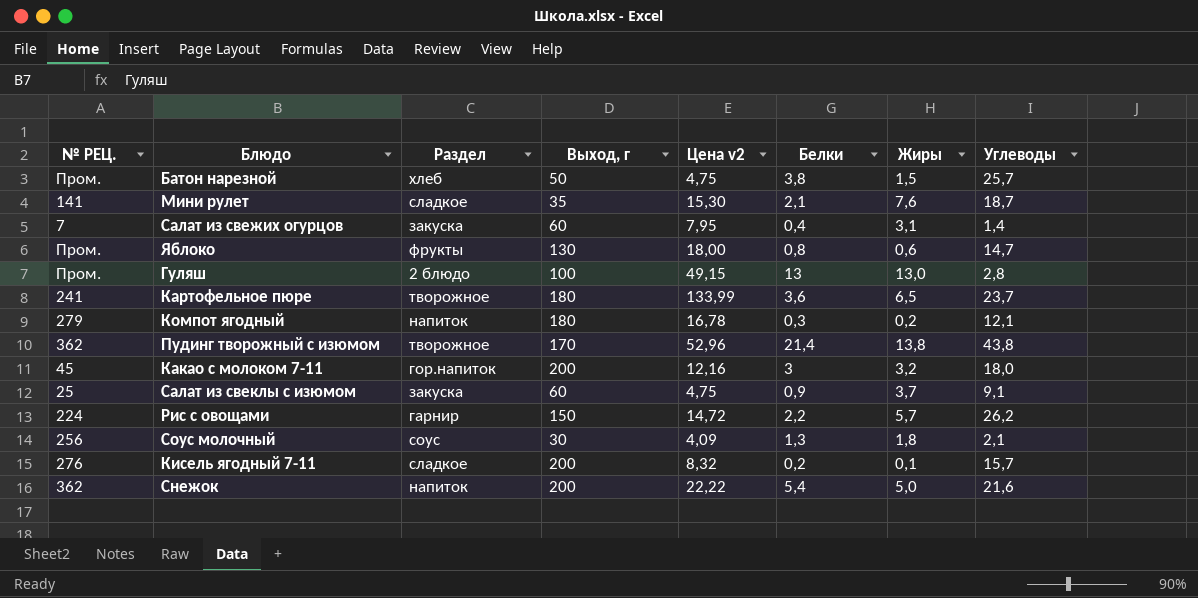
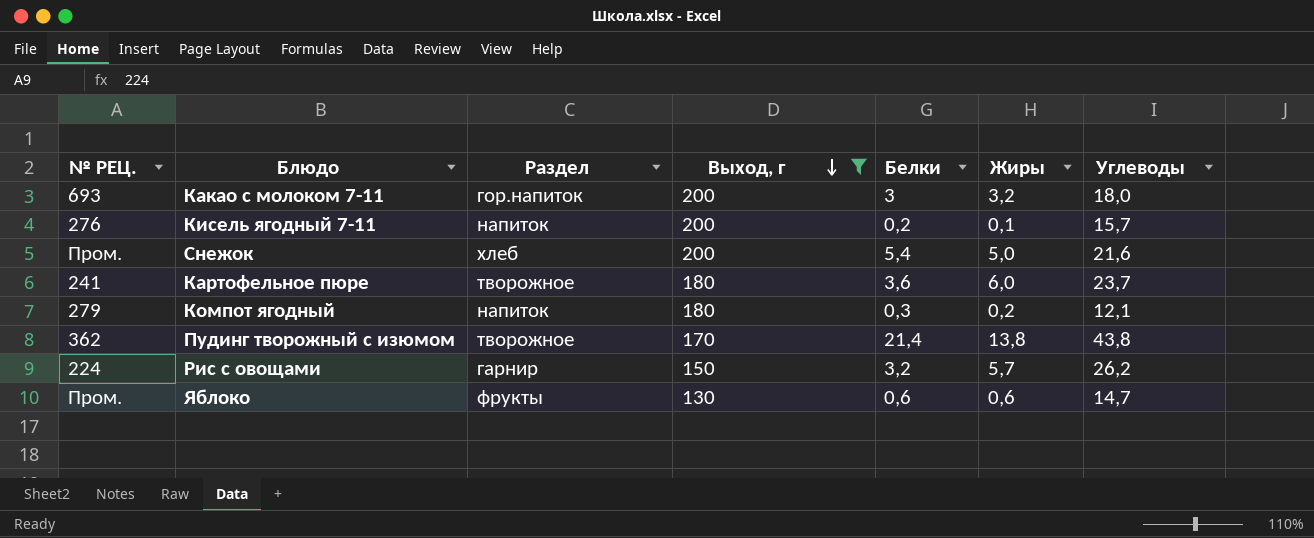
filter: none -> Выход, г >= 130
row order: none -> Выход, г descending
column Цена v2 | position: 5 -> none
Какао с молоком 7-11 | № РЕЦ.: 45 -> 693
Кисель ягодный 7-11 | Раздел: сладкое -> напиток
Снежок | № РЕЦ.: 362 -> Пром.
Снежок | Раздел: напиток -> хлеб
Картофельное пюре | Жиры: 6,5 -> 6,0
Рис с овощами | Белки: 2,2 -> 3,2
Яблоко | Белки: 0,8 -> 0,6

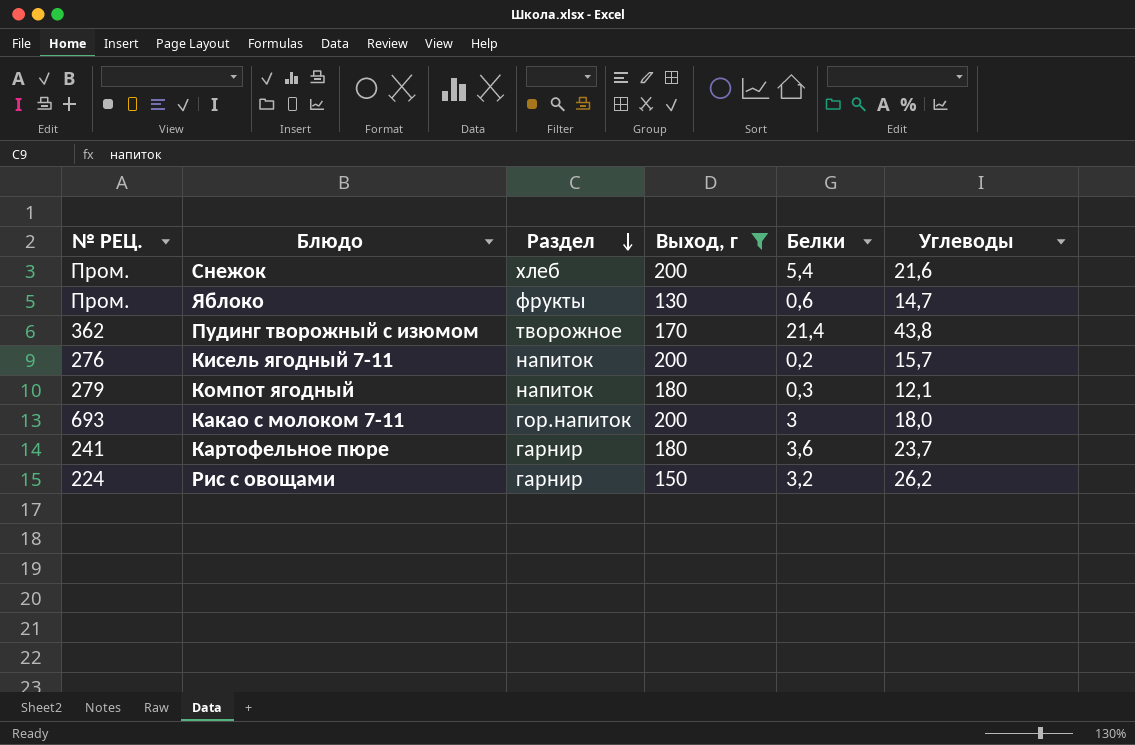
row order: Выход, г descending -> Раздел descending
column Жиры | position: 6 -> none
Картофельное пюре | Раздел: творожное -> гарнир

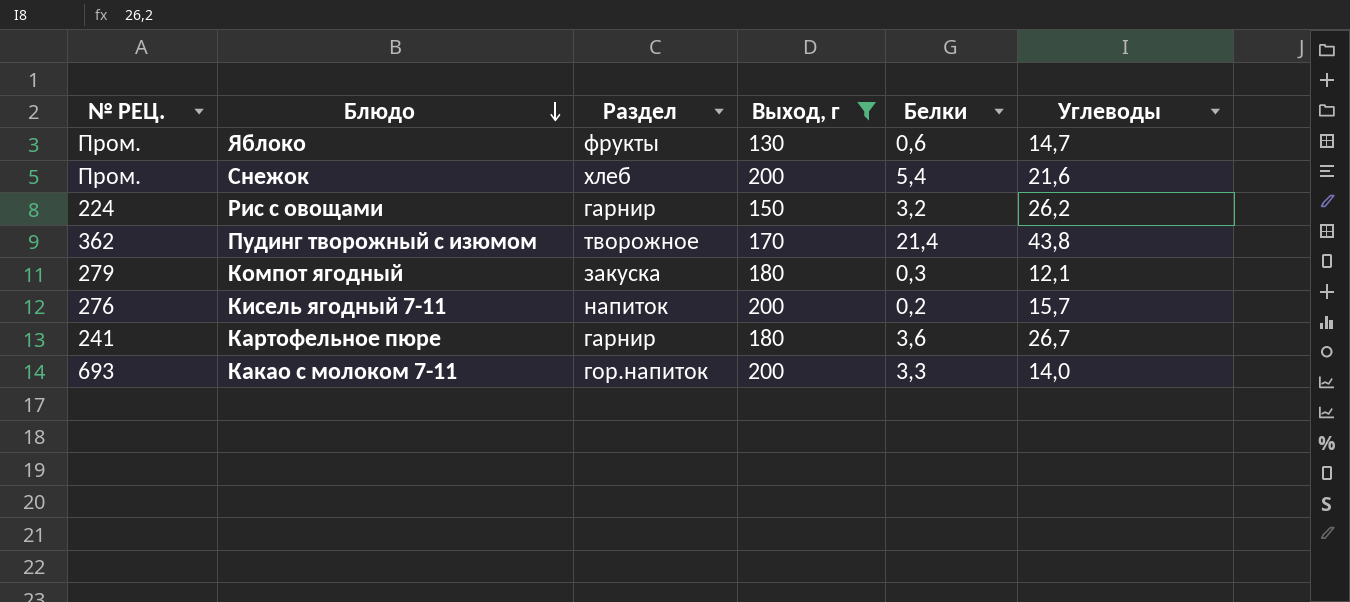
row order: Раздел descending -> Блюдо descending
Компот ягодный | Раздел: напиток -> закуска
Картофельное пюре | Углеводы: 23,7 -> 26,7
Какао с молоком 7-11 | Белки: 3 -> 3,3
Какао с молоком 7-11 | Углеводы: 18,0 -> 14,0

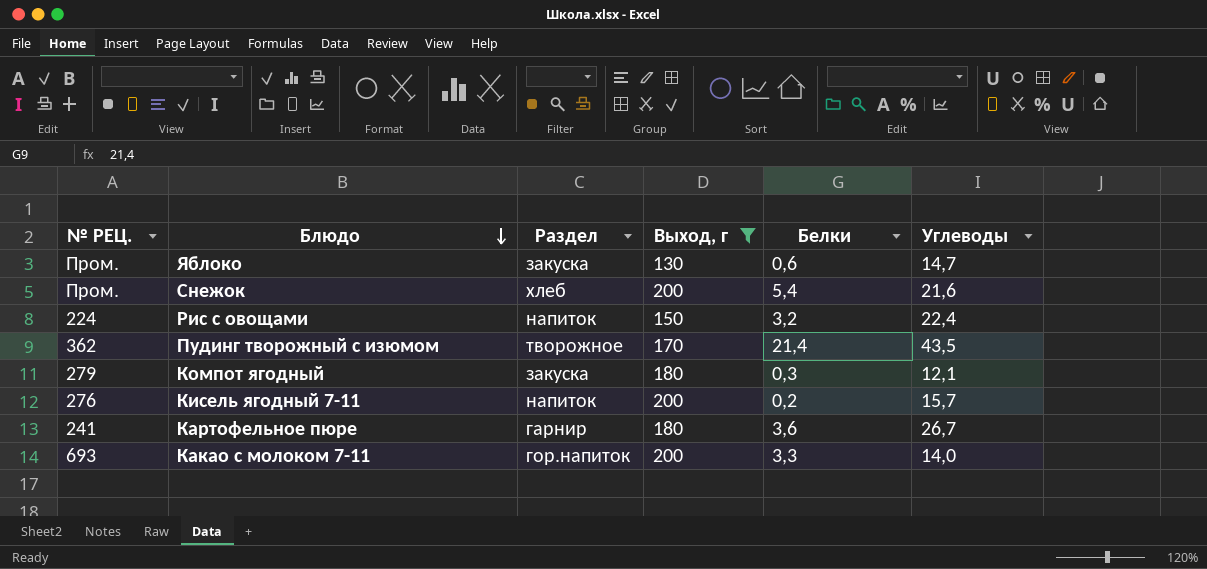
Яблоко | Раздел: фрукты -> закуска
Рис с овощами | Раздел: гарнир -> напиток
Рис с овощами | Углеводы: 26,2 -> 22,4
Пудинг творожный с изюмом | Углеводы: 43,8 -> 43,5

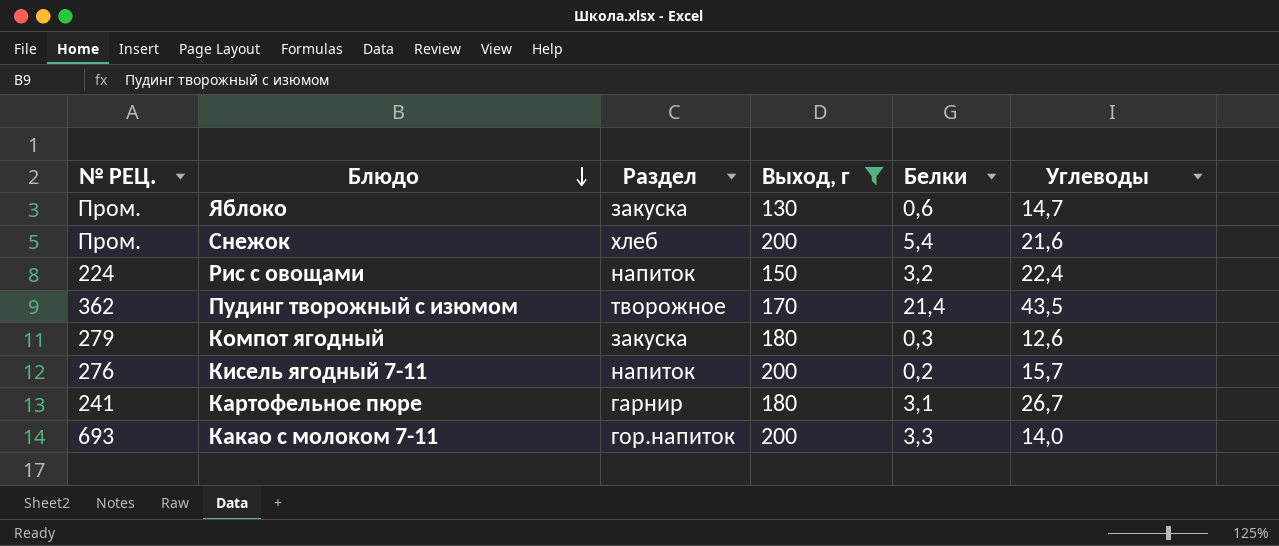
Компот ягодный | Углеводы: 12,1 -> 12,6
Картофельное пюре | Белки: 3,6 -> 3,1

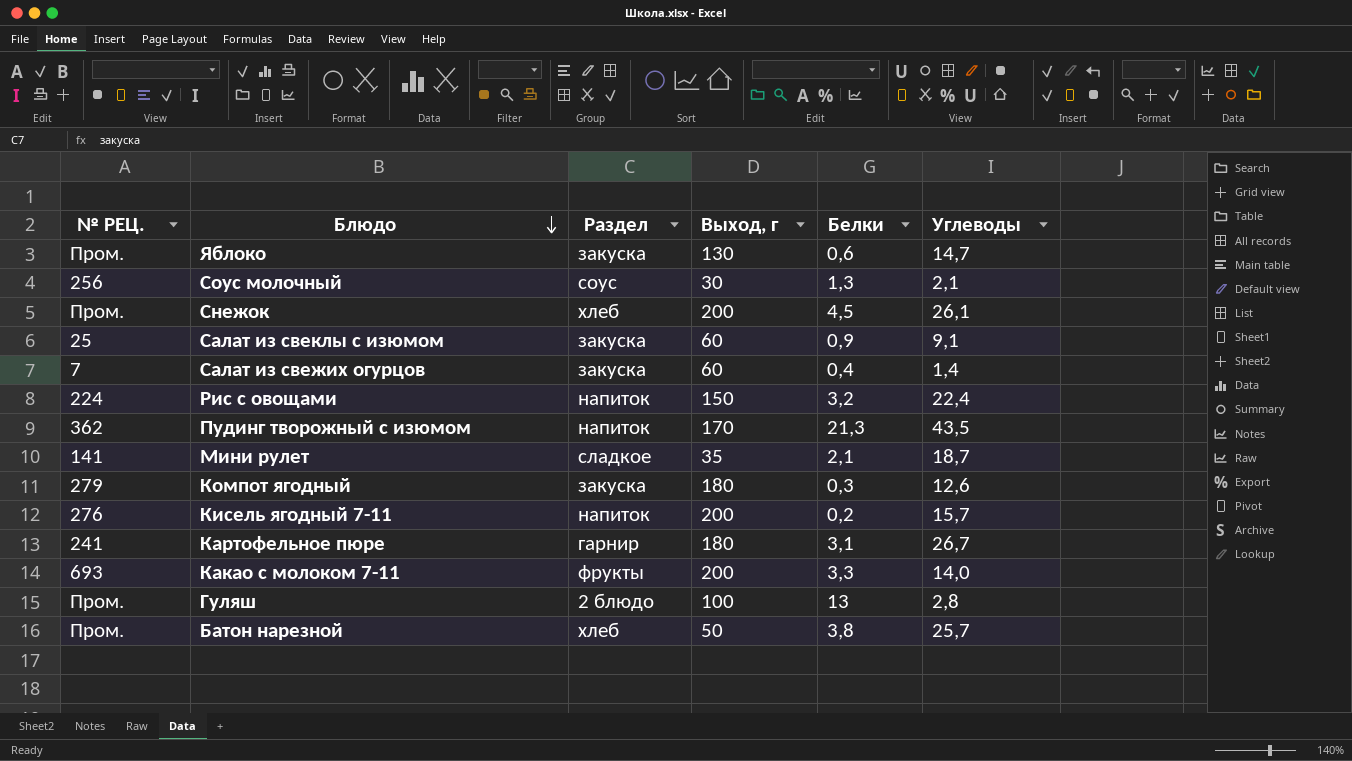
filter: Выход, г >= 130 -> none
Снежок | Белки: 5,4 -> 4,5
Снежок | Углеводы: 21,6 -> 26,1
Пудинг творожный с изюмом | Раздел: творожное -> напиток
Пудинг творожный с изюмом | Белки: 21,4 -> 21,3
Какао с молоком 7-11 | Раздел: гор.напиток -> фрукты

